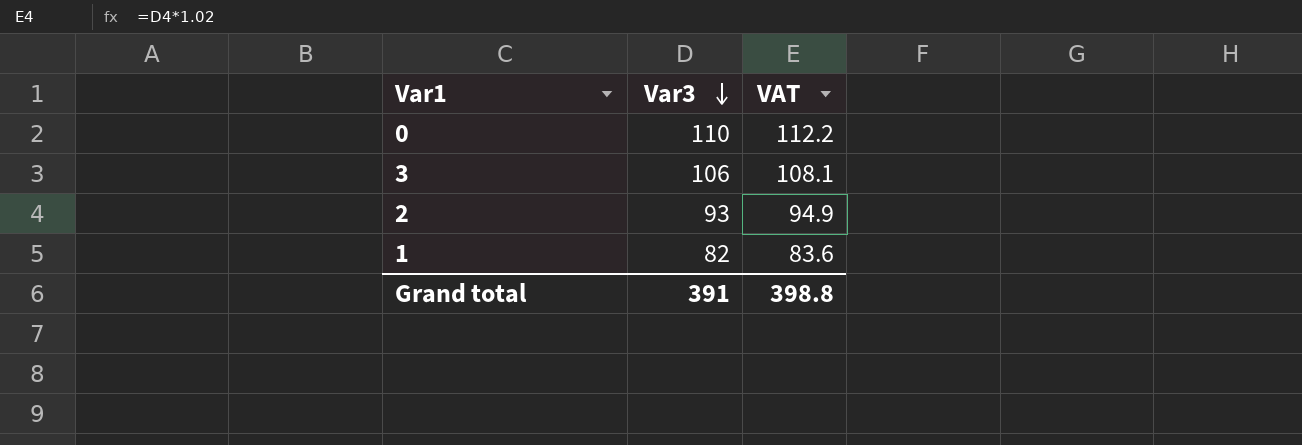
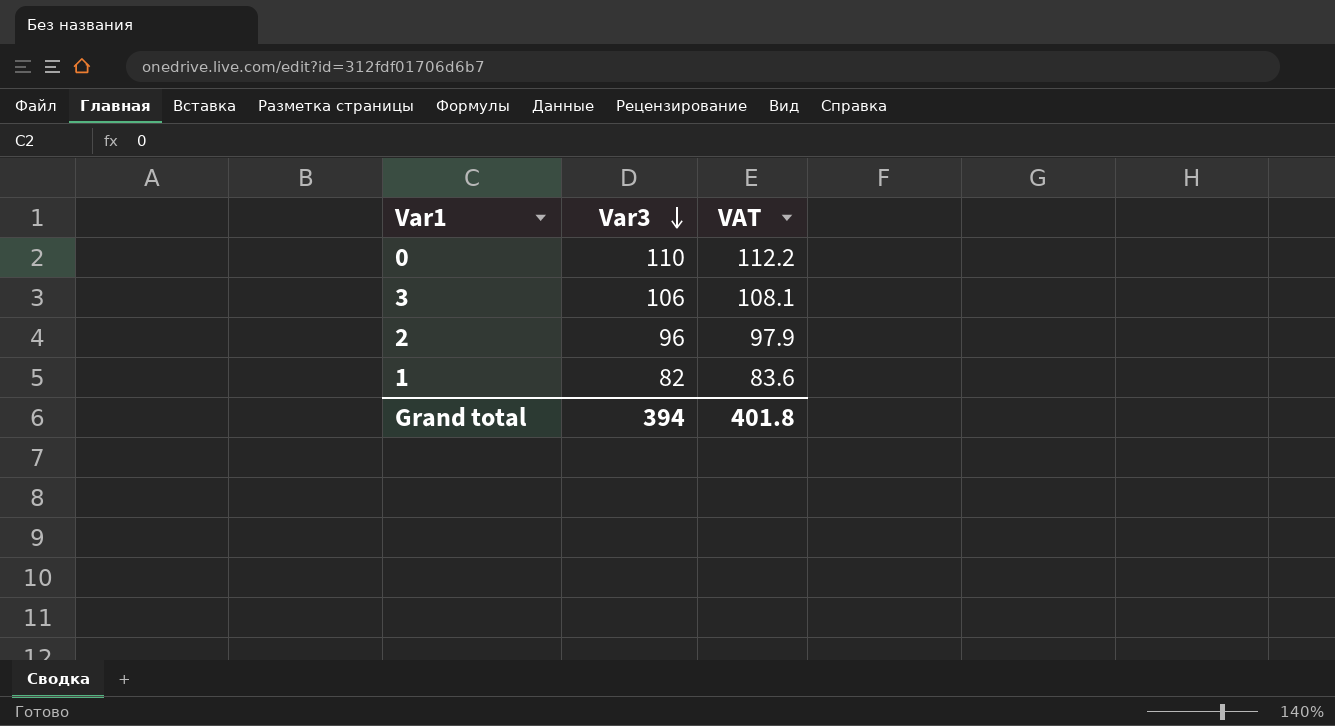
2 | Var3: 93 -> 96
2 | VAT: 94.9 -> 97.9
Grand total | Var3: 391 -> 394
Grand total | VAT: 398.8 -> 401.8

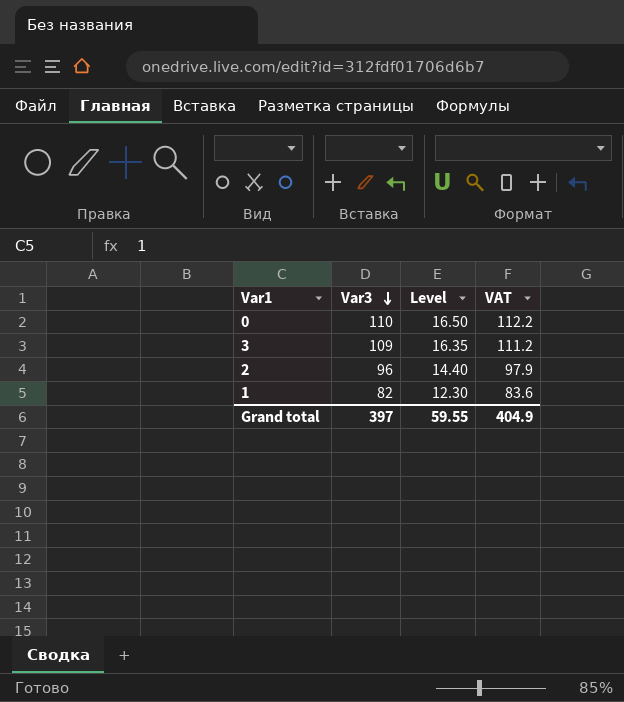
column Level | formula: none -> [Var3] * 0.15
3 | Var3: 106 -> 109
3 | VAT: 108.1 -> 111.2
Grand total | Var3: 394 -> 397
Grand total | VAT: 401.8 -> 404.9

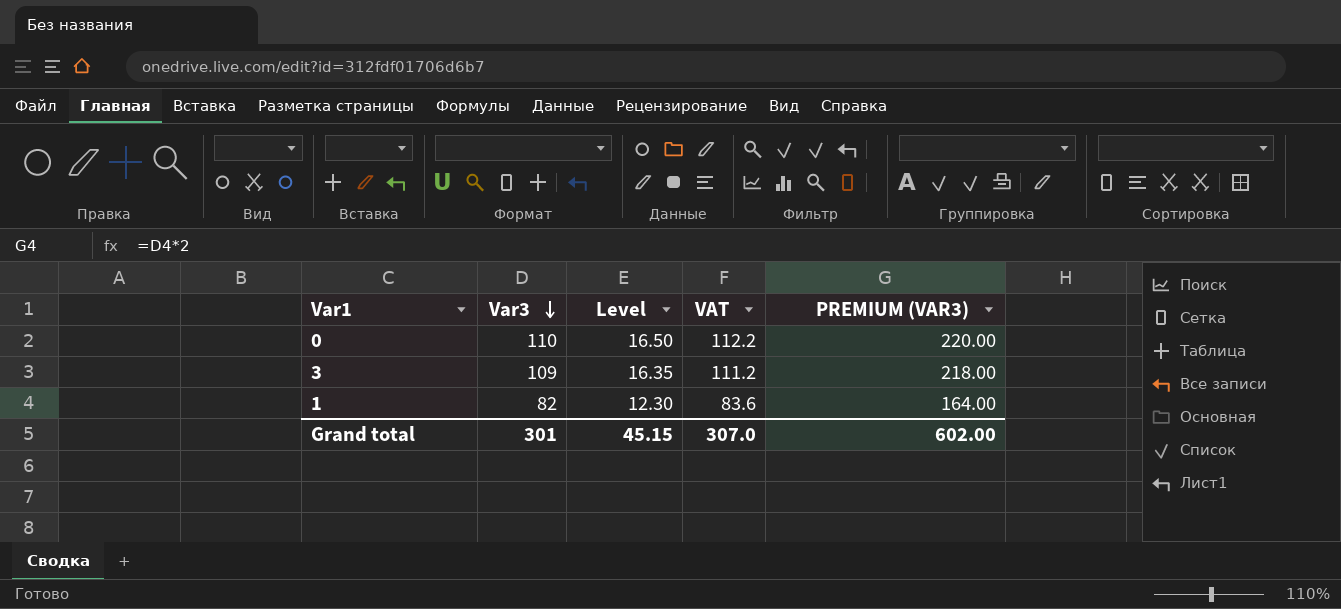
column PREMIUM (VAR3) | formula: none -> [Var3] * 2
row 2: 96 | 14.40 | 97.9 -> none
Grand total | Var3: 397 -> 301
Grand total | Level: 59.55 -> 45.15
Grand total | VAT: 404.9 -> 307.0

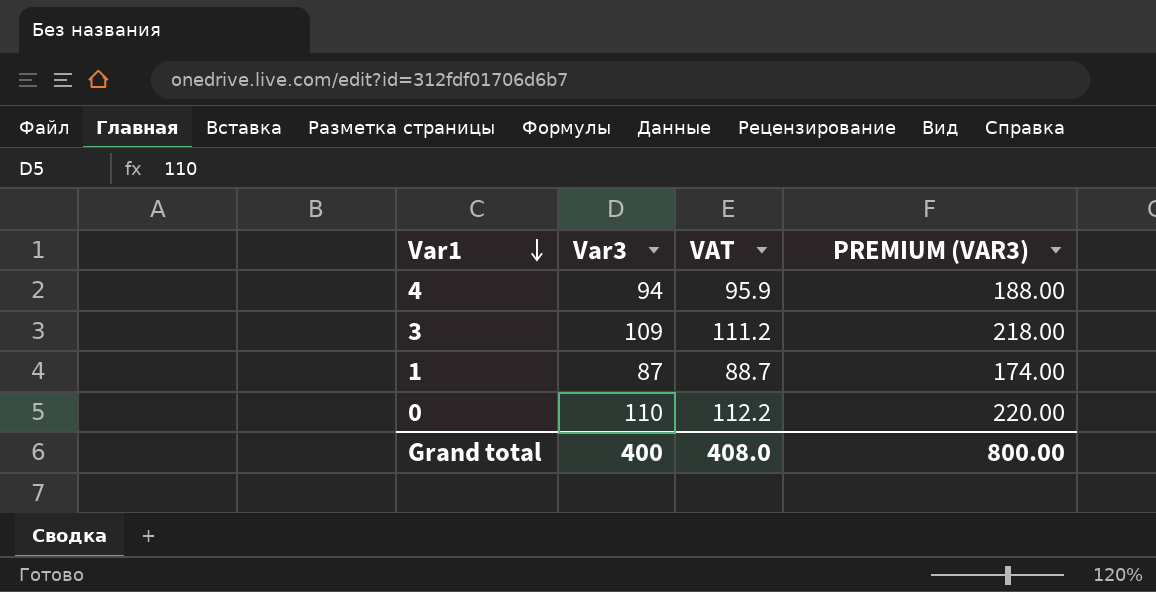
row order: Var3 descending -> Var1 descending
column Level | formula: [Var3] * 0.15 -> none
row 4: none -> 94 | 95.9 | 188.00
1 | Var3: 82 -> 87
1 | VAT: 83.6 -> 88.7
1 | PREMIUM (VAR3): 164.00 -> 174.00
Grand total | Var3: 301 -> 400
Grand total | VAT: 307.0 -> 408.0
Grand total | PREMIUM (VAR3): 602.00 -> 800.00

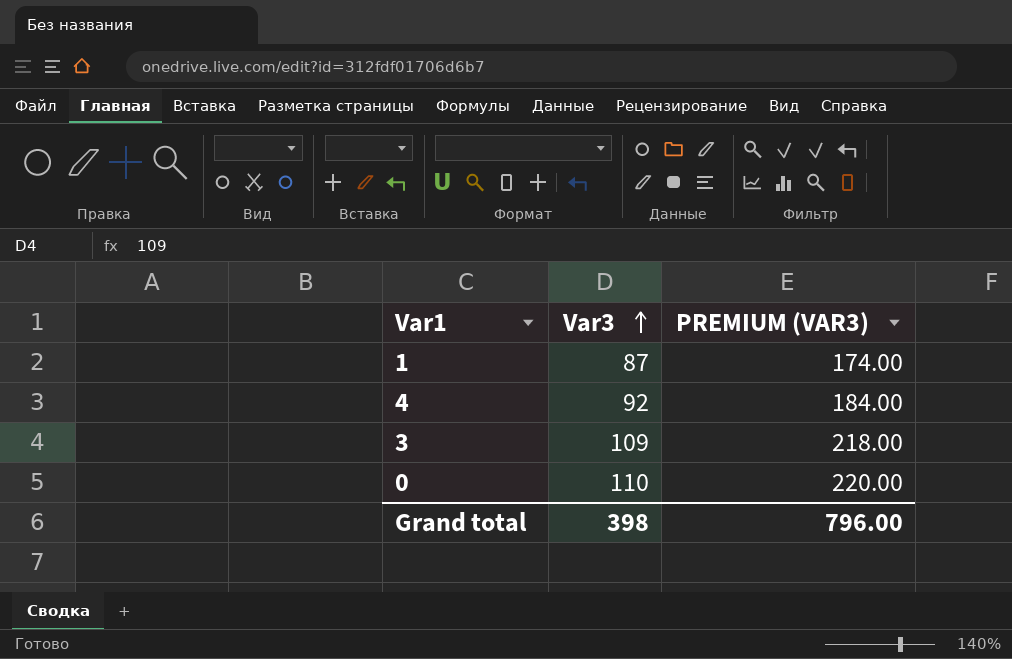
row order: Var1 descending -> Var3 ascending
column VAT | formula: [Var3] * 1.02 -> none
4 | Var3: 94 -> 92
4 | PREMIUM (VAR3): 188.00 -> 184.00
Grand total | Var3: 400 -> 398
Grand total | PREMIUM (VAR3): 800.00 -> 796.00

